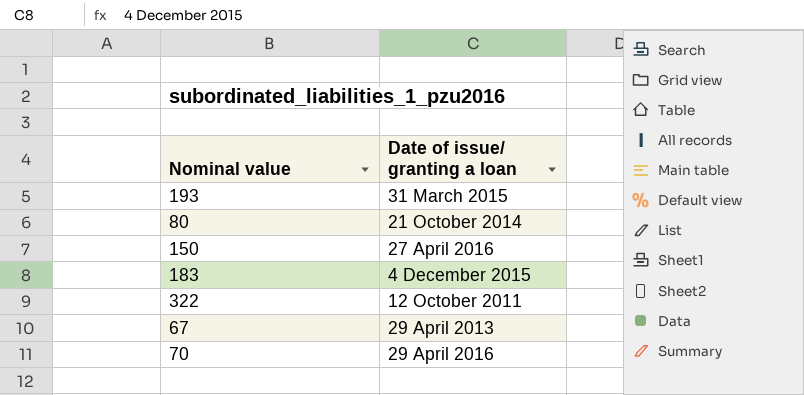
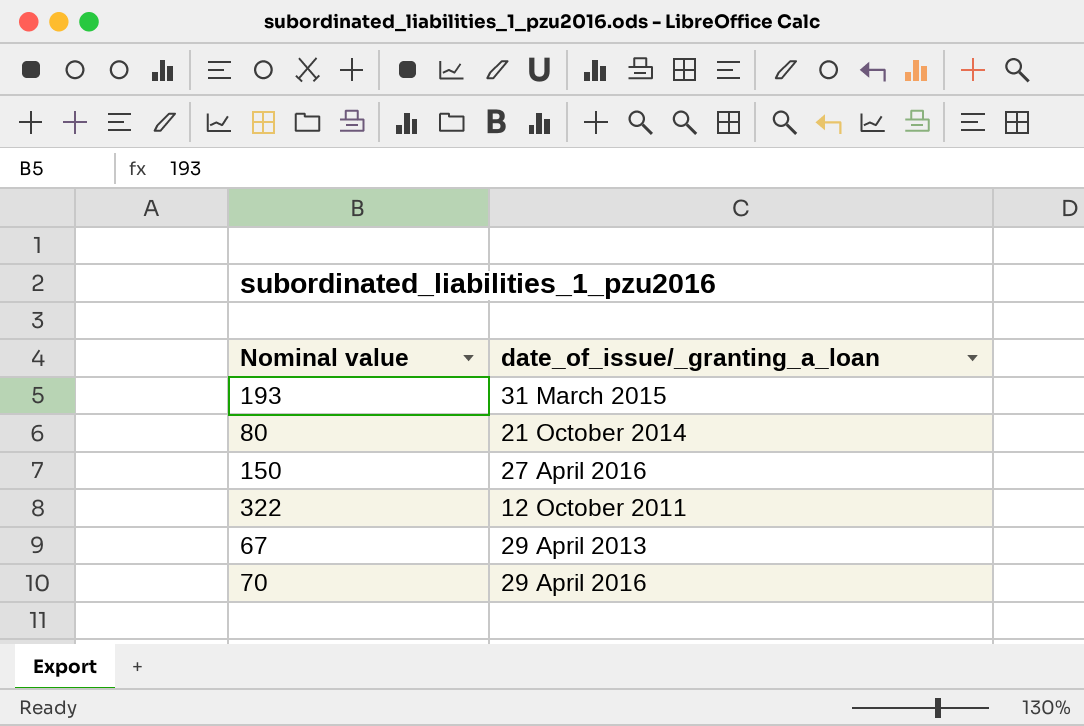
column name: Date of issue/ granting a loan -> date_of_issue/_granting_a_loan
row 183: 4 December 2015 -> none

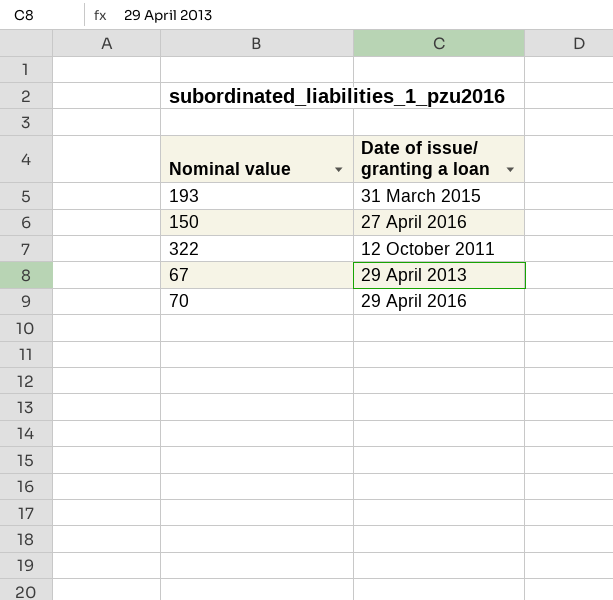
column name: date_of_issue/_granting_a_loan -> Date of issue/ granting a loan
row 80: 21 October 2014 -> none

